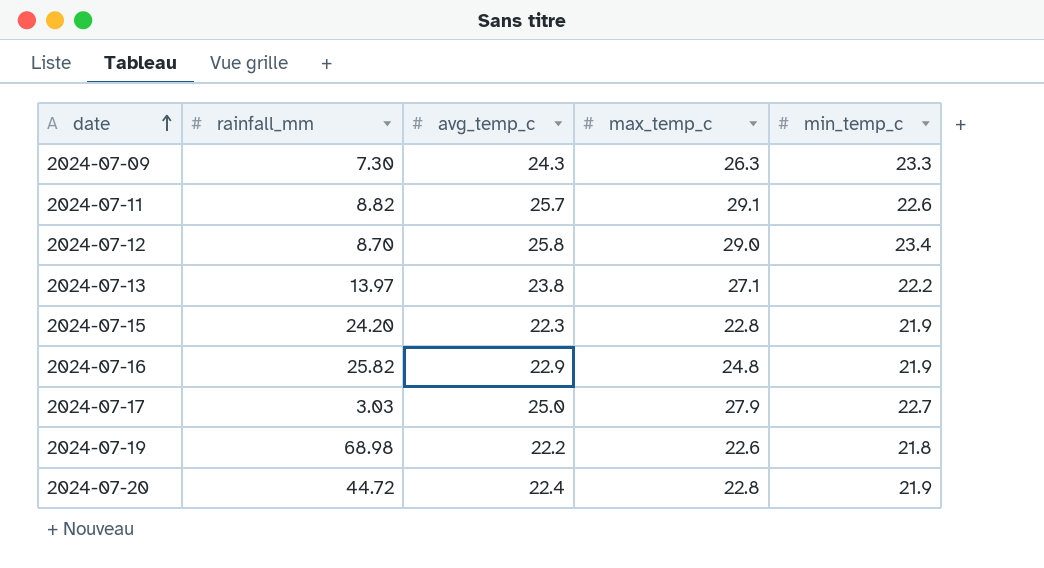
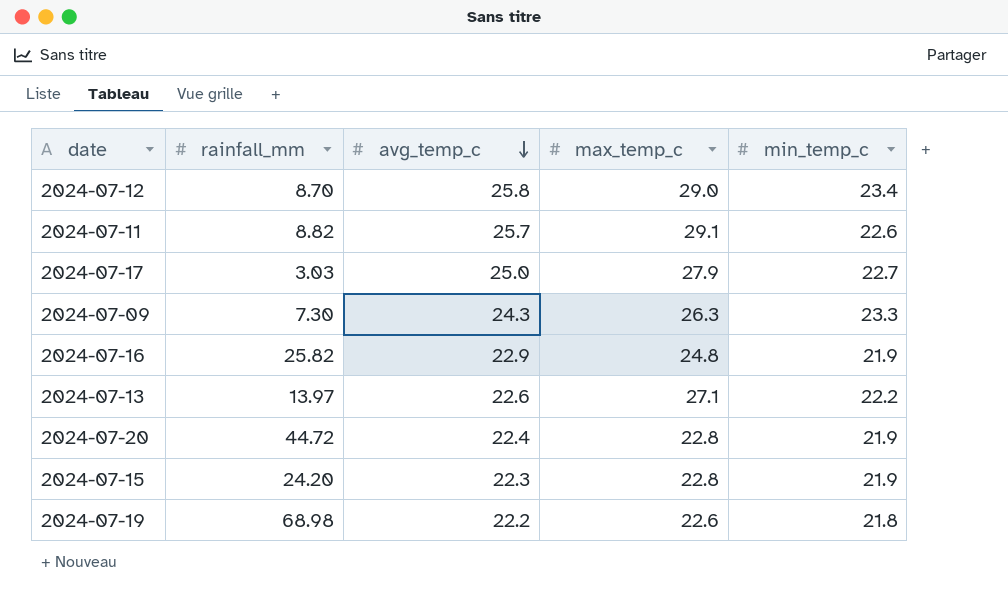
row order: date ascending -> avg_temp_c descending
2024-07-13 | avg_temp_c: 23.8 -> 22.6

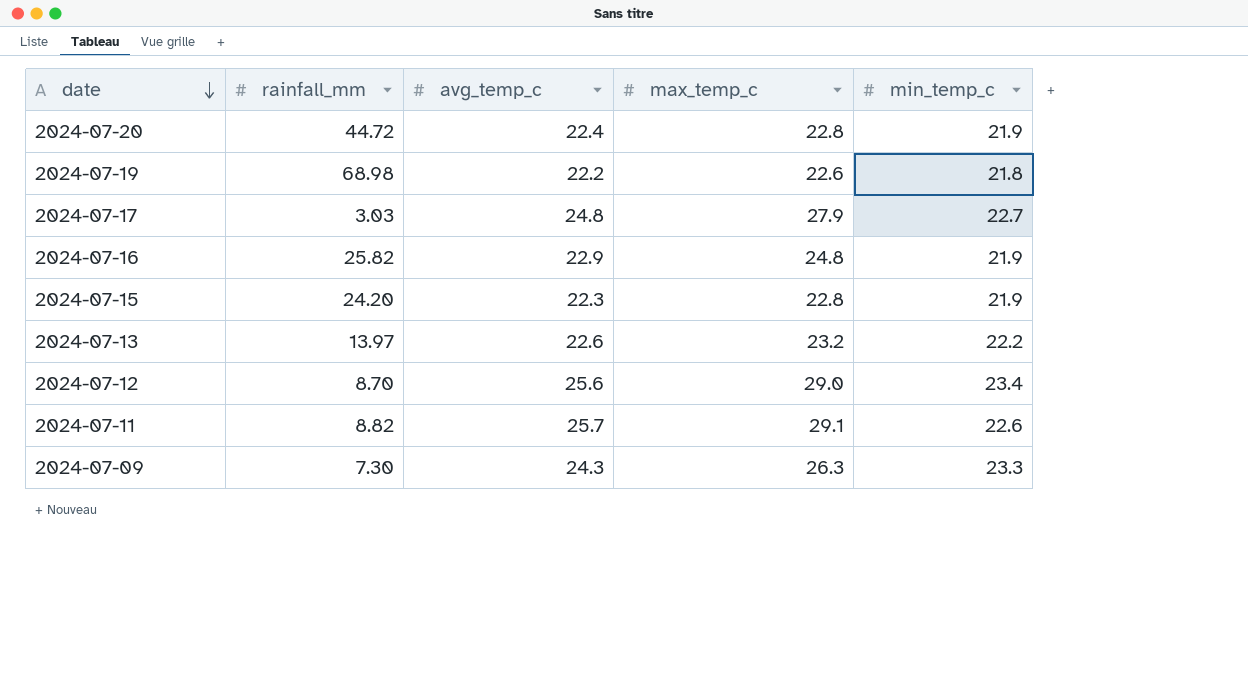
row order: avg_temp_c descending -> date descending
2024-07-17 | avg_temp_c: 25.0 -> 24.8
2024-07-13 | max_temp_c: 27.1 -> 23.2
2024-07-12 | avg_temp_c: 25.8 -> 25.6

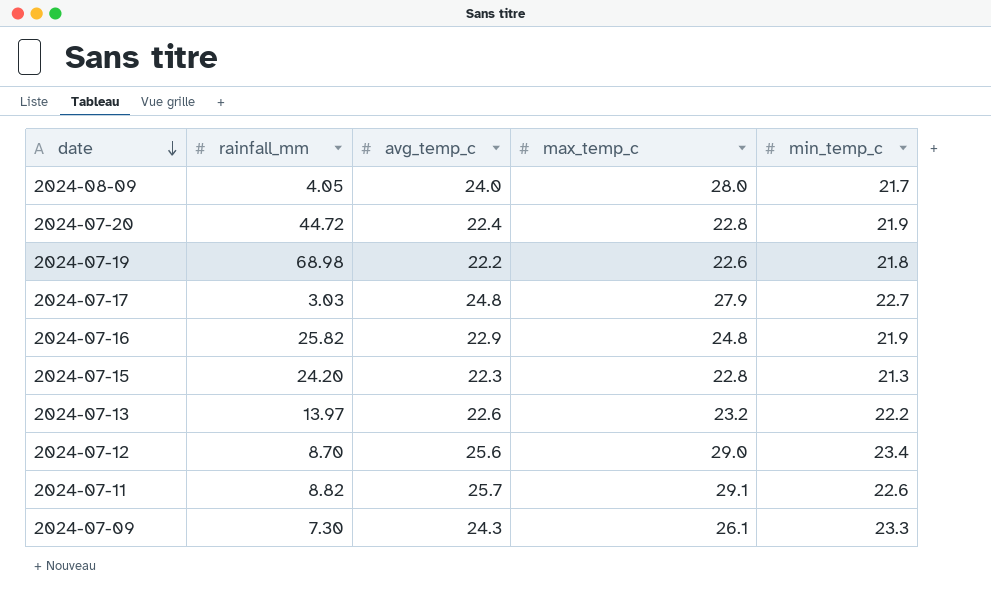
row 2024-08-09: none -> 4.05 | 24.0 | 28.0 | 21.7
2024-07-15 | min_temp_c: 21.9 -> 21.3
2024-07-09 | max_temp_c: 26.3 -> 26.1

